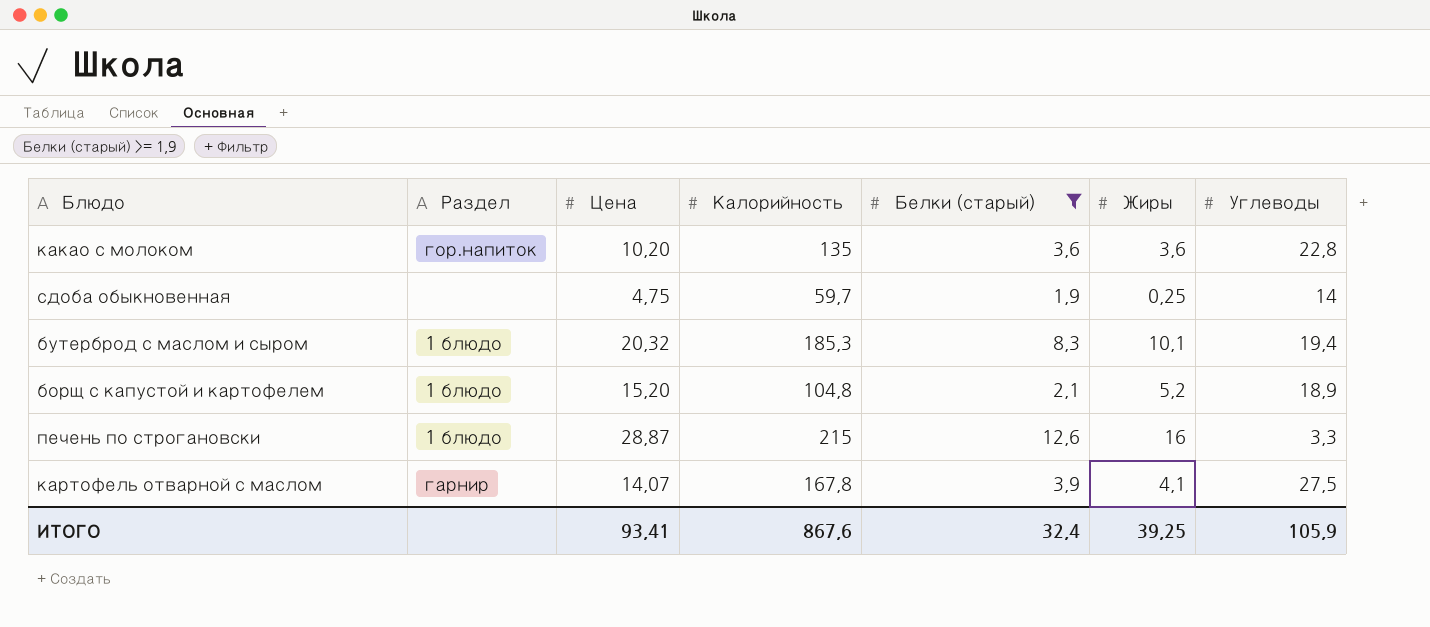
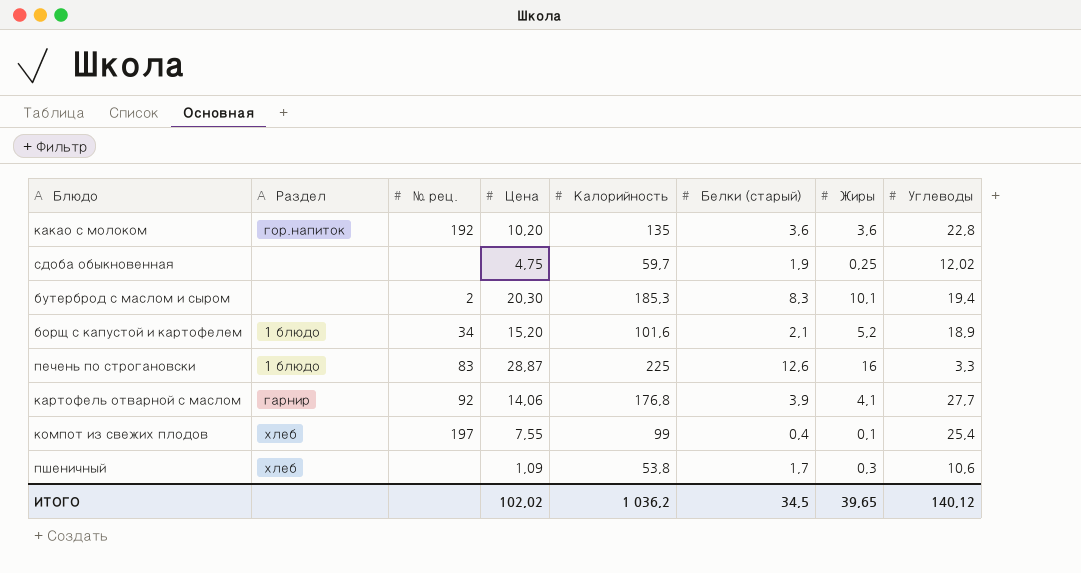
filter: Белки (старый) >= 1,9 -> none
column № рец. | position: none -> 3
сдоба обыкновенная | Углеводы: 14 -> 12,02
бутерброд с маслом и сыром | Раздел: 1 блюдо -> none
бутерброд с маслом и сыром | Цена: 20,32 -> 20,30
борщ с капустой и картофелем | Калорийность: 104,8 -> 101,6
печень по строгановски | Калорийность: 215 -> 225
картофель отварной с маслом | Цена: 14,07 -> 14,06
картофель отварной с маслом | Калорийность: 167,8 -> 176,8
картофель отварной с маслом | Углеводы: 27,5 -> 27,7
ИТОГО | Цена: 93,41 -> 102,02
ИТОГО | Калорийность: 867,6 -> 1 036,2
ИТОГО | Белки (старый): 32,4 -> 34,5
ИТОГО | Жиры: 39,25 -> 39,65
ИТОГО | Углеводы: 105,9 -> 140,12

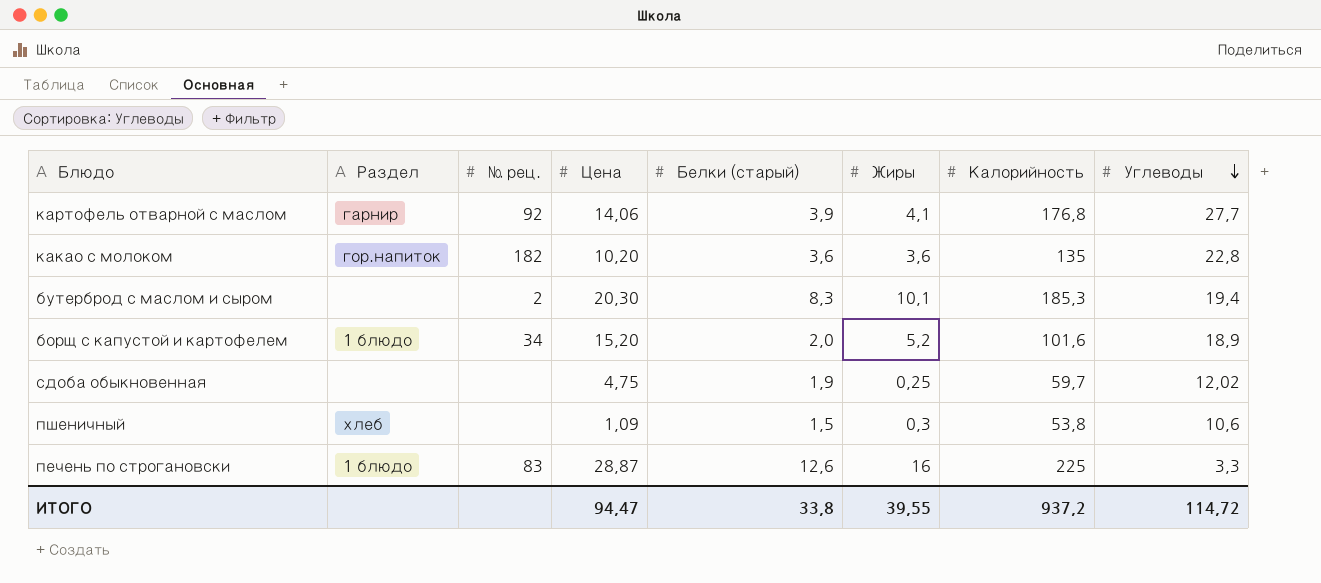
row order: none -> Углеводы descending
column Калорийность | position: 5 -> 7
row компот из свежих плодов: хлеб | 197 | 7,55 | 99 | 0,4 | 0,1 | 25,4 -> none
какао с молоком | № рец.: 192 -> 182
борщ с капустой и картофелем | Белки (старый): 2,1 -> 2,0
пшеничный | Белки (старый): 1,7 -> 1,5
ИТОГО | Цена: 102,02 -> 94,47
ИТОГО | Белки (старый): 34,5 -> 33,8
ИТОГО | Жиры: 39,65 -> 39,55
ИТОГО | Калорийность: 1 036,2 -> 937,2
ИТОГО | Углеводы: 140,12 -> 114,72

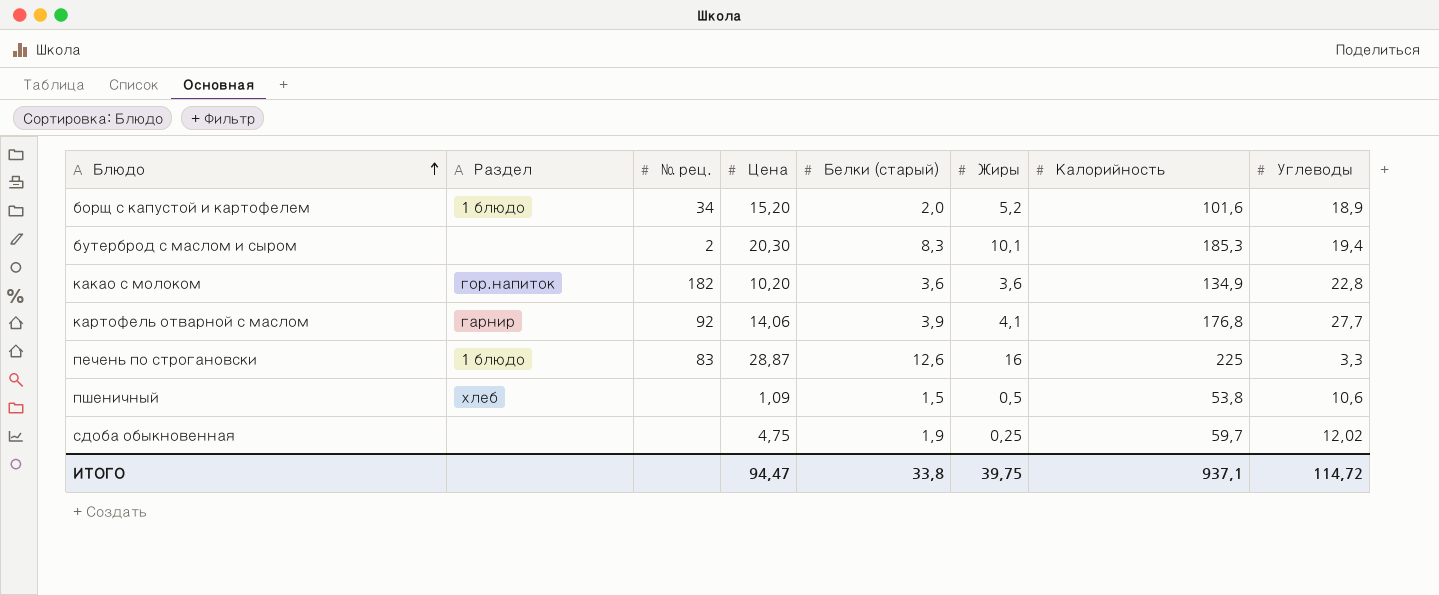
row order: Углеводы descending -> Блюдо ascending
какао с молоком | Калорийность: 135 -> 134,9
пшеничный | Жиры: 0,3 -> 0,5
ИТОГО | Жиры: 39,55 -> 39,75
ИТОГО | Калорийность: 937,2 -> 937,1

